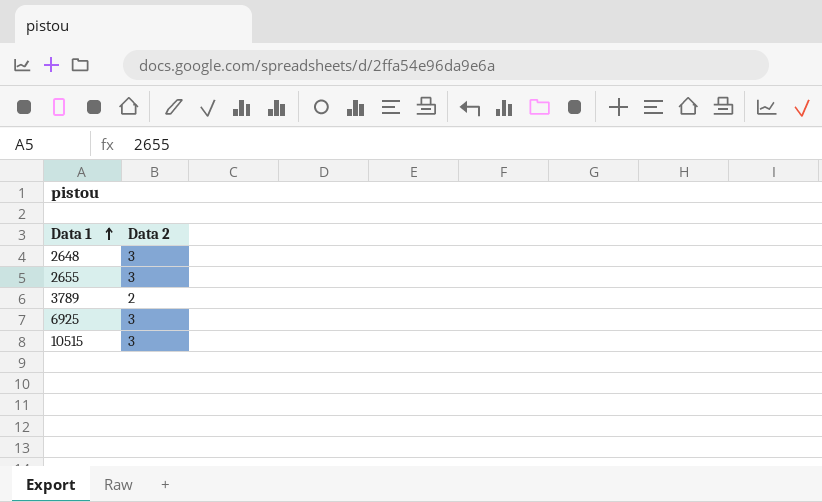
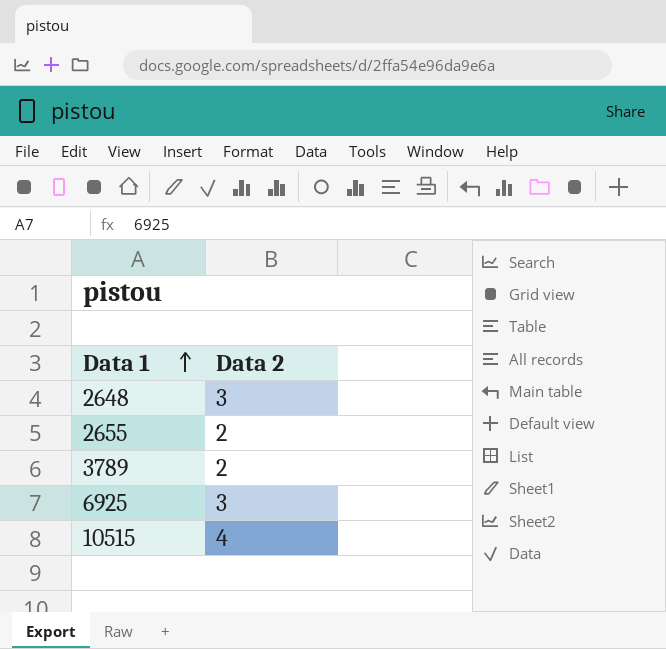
2655 | Data 2: 3 -> 2
10515 | Data 2: 3 -> 4

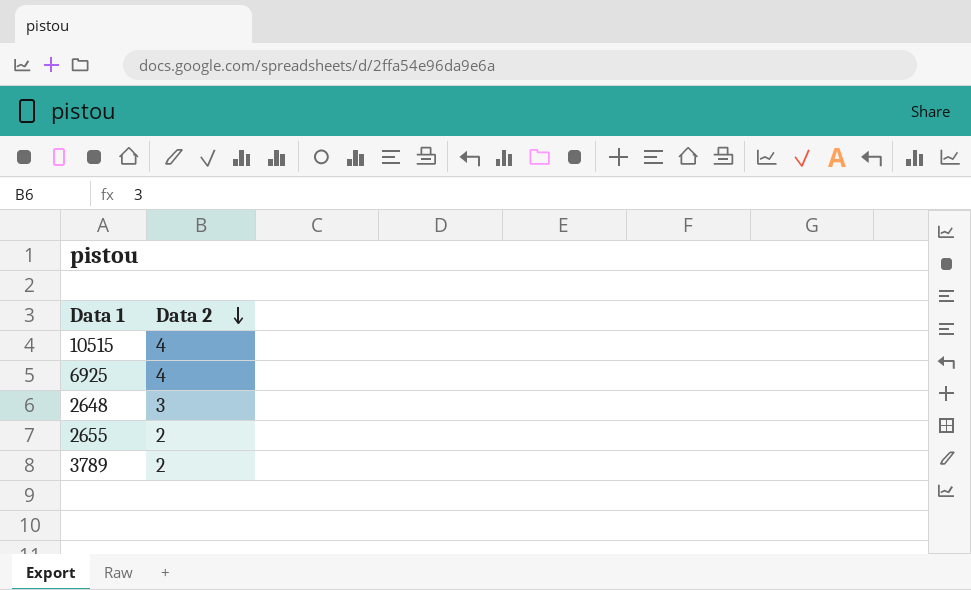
row order: Data 1 ascending -> Data 2 descending
6925 | Data 2: 3 -> 4

